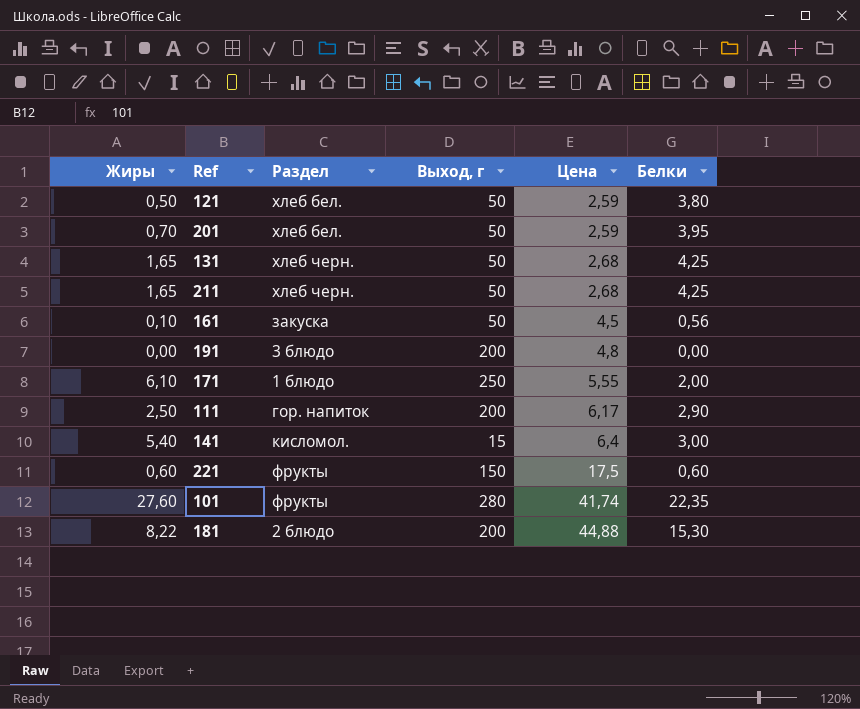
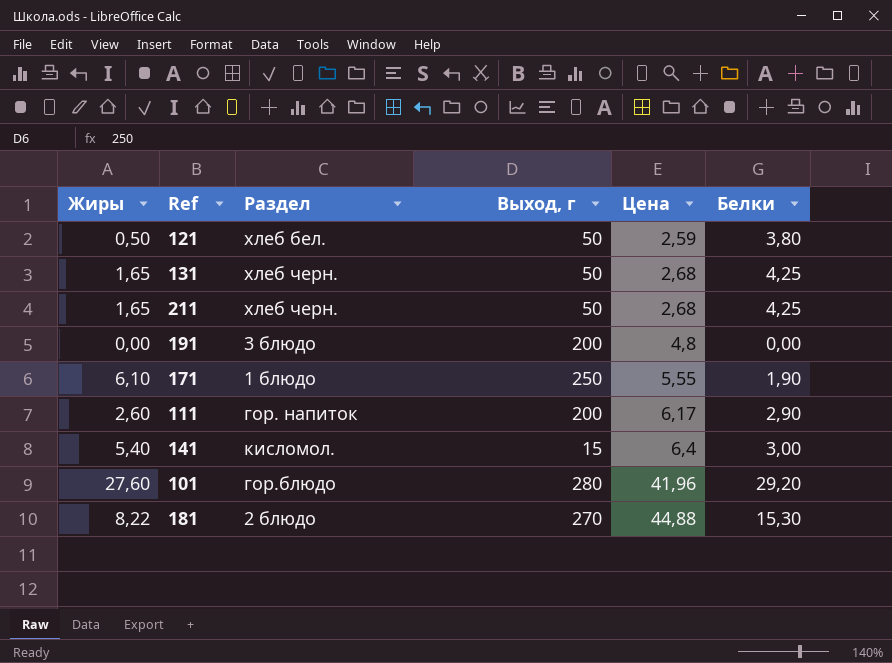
row 201: 0,70 | хлеб бел. | 50 | 2,59 | 3,95 -> none
row 161: 0,10 | закуска | 50 | 4,5 | 0,56 -> none
row 221: 0,60 | фрукты | 150 | 17,5 | 0,60 -> none
171 | Белки: 2,00 -> 1,90
111 | Жиры: 2,50 -> 2,60
101 | Раздел: фрукты -> гор.блюдо
101 | Цена: 41,74 -> 41,96
101 | Белки: 22,35 -> 29,20
181 | Выход, г: 200 -> 270

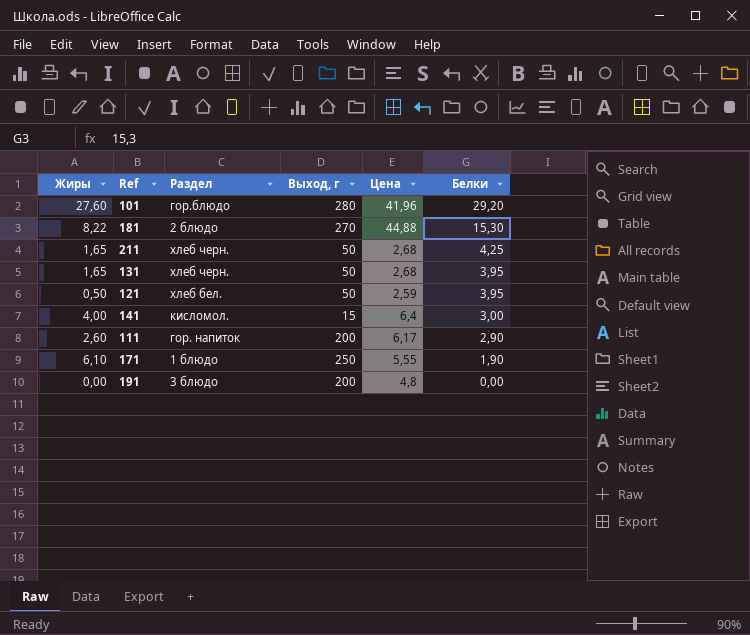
row order: Цена ascending -> Белки descending
131 | Белки: 4,25 -> 3,95
121 | Белки: 3,80 -> 3,95
141 | Жиры: 5,40 -> 4,00

